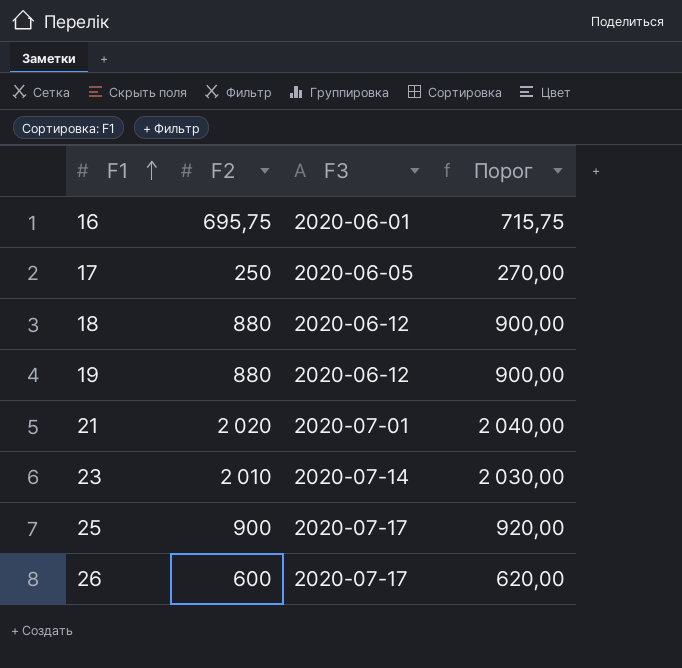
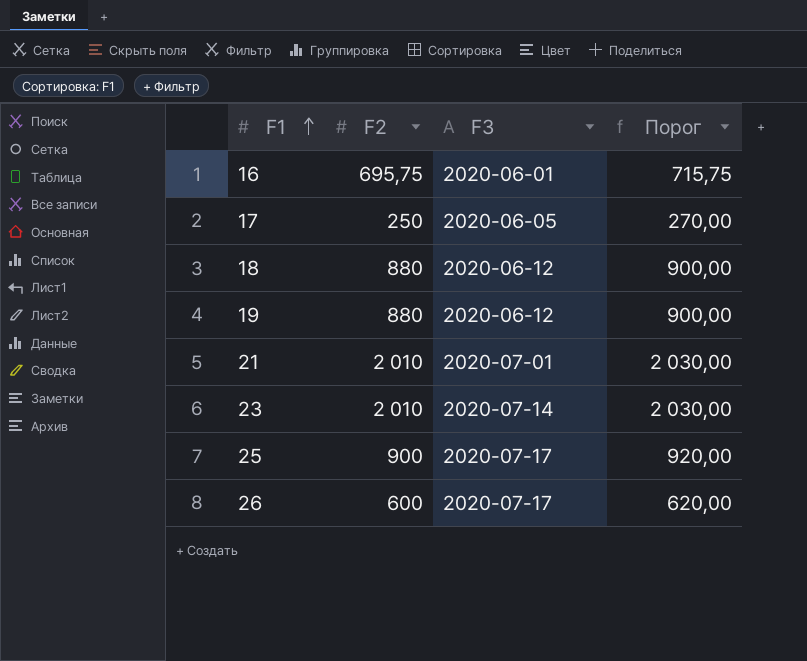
21 | F2: 2 020 -> 2 010
21 | Порог: 2 040,00 -> 2 030,00

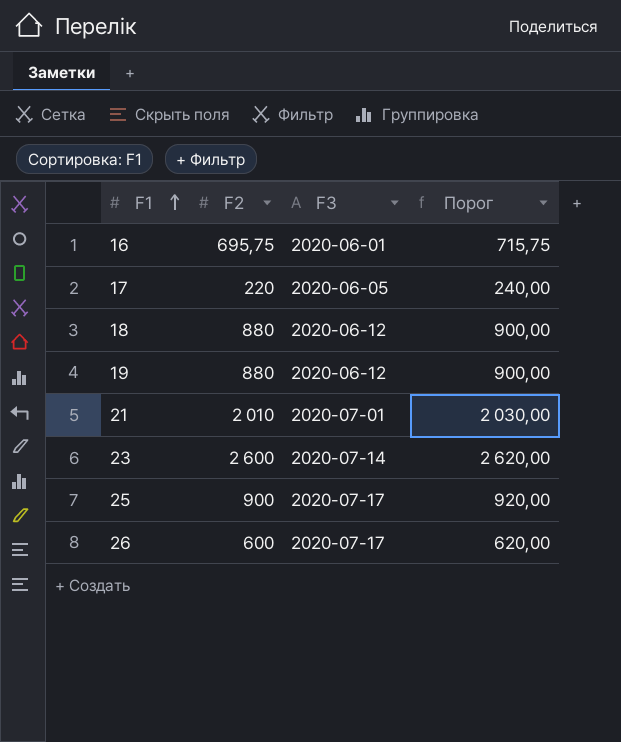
17 | F2: 250 -> 220
17 | Порог: 270,00 -> 240,00
23 | F2: 2 010 -> 2 600
23 | Порог: 2 030,00 -> 2 620,00

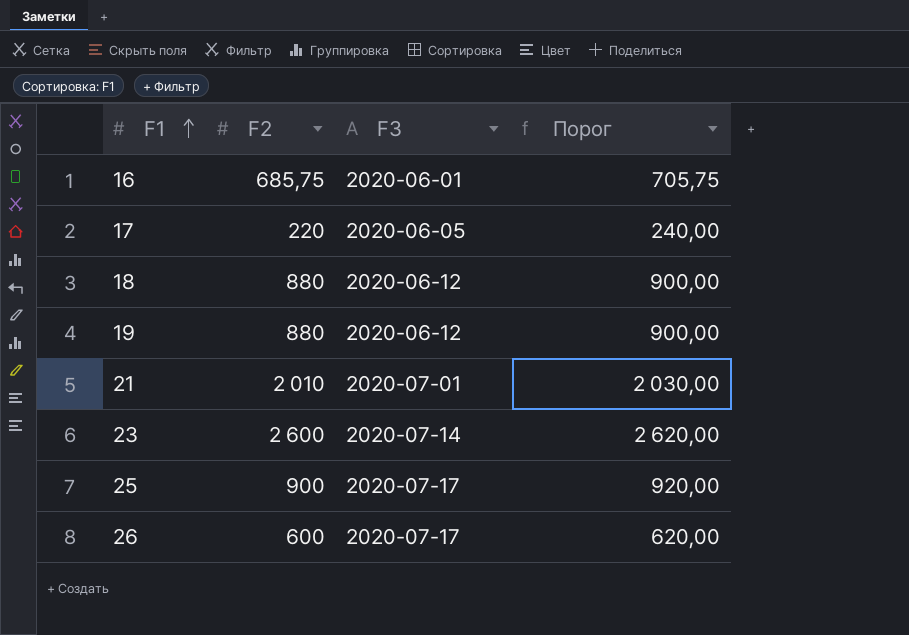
16 | F2: 695,75 -> 685,75
16 | Порог: 715,75 -> 705,75

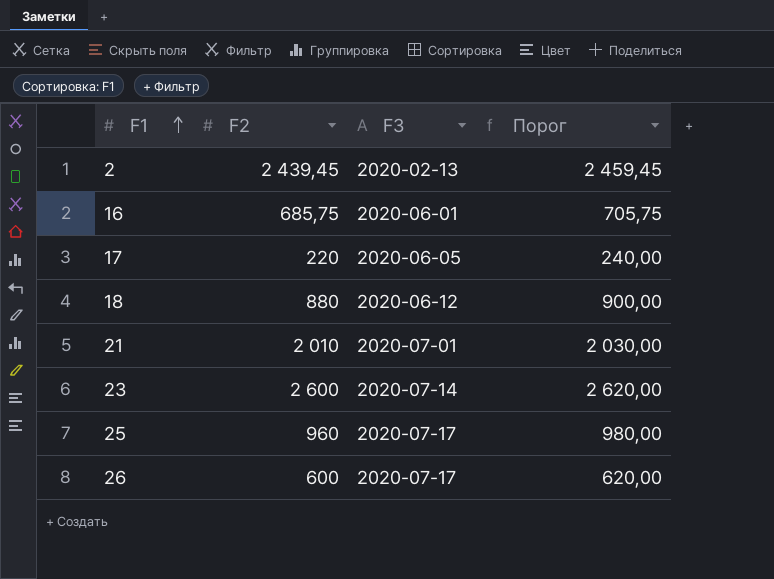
row 19: 880 | 2020-06-12 | 900,00 -> none
row 2: none -> 2 439,45 | 2020-02-13 | 2 459,45
25 | F2: 900 -> 960
25 | Порог: 920,00 -> 980,00

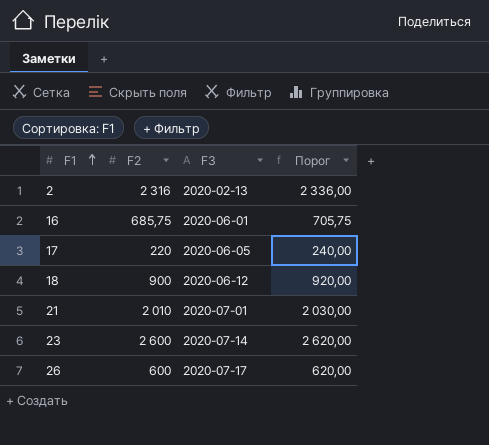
row 25: 960 | 2020-07-17 | 980,00 -> none
2 | F2: 2 439,45 -> 2 316
2 | Порог: 2 459,45 -> 2 336,00
18 | F2: 880 -> 900
18 | Порог: 900,00 -> 920,00

